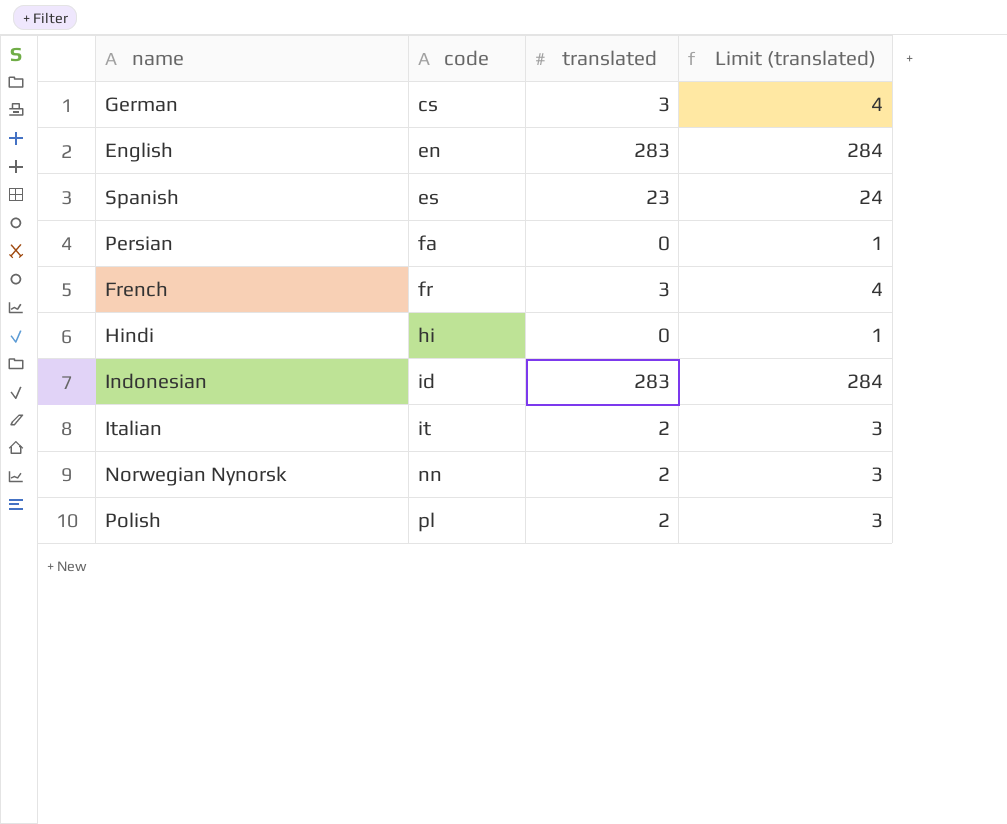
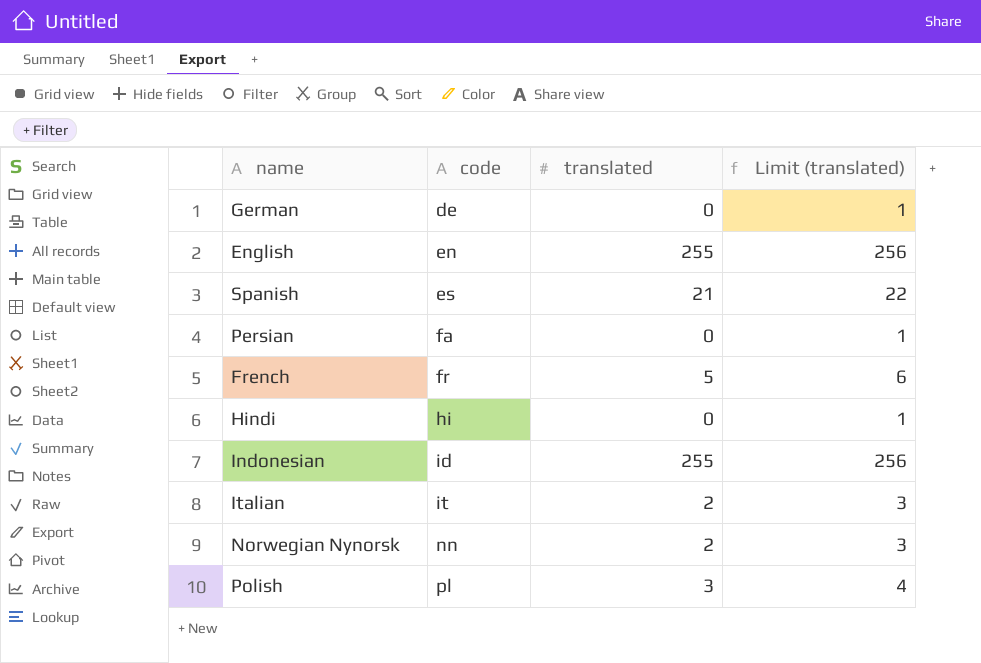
German | code: cs -> de
German | translated: 3 -> 0
German | Limit (translated): 4 -> 1
English | translated: 283 -> 255
English | Limit (translated): 284 -> 256
Spanish | translated: 23 -> 21
Spanish | Limit (translated): 24 -> 22
French | translated: 3 -> 5
French | Limit (translated): 4 -> 6
Indonesian | translated: 283 -> 255
Indonesian | Limit (translated): 284 -> 256
Polish | translated: 2 -> 3
Polish | Limit (translated): 3 -> 4

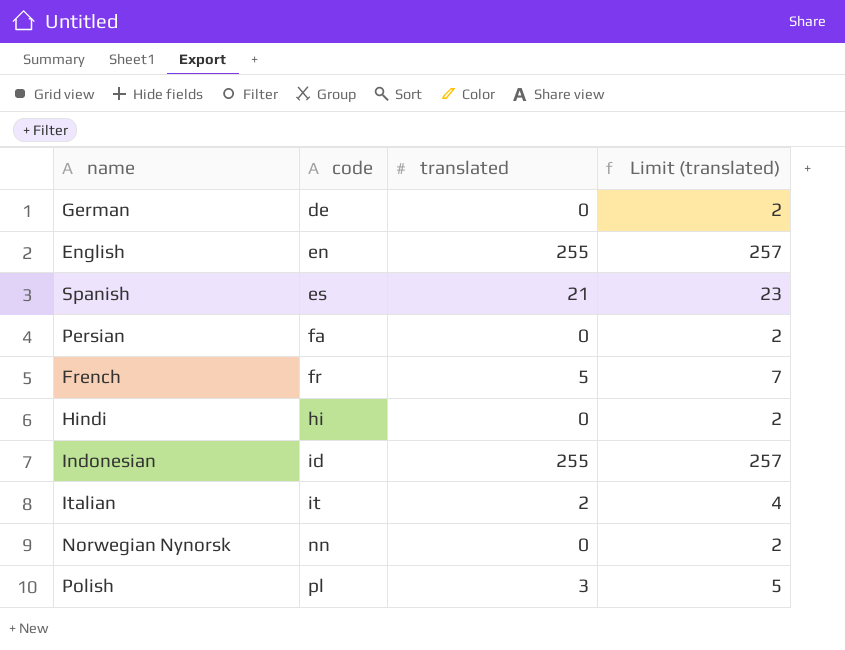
column Limit (translated) | formula: [translated] + 1 -> [translated] + 2
Norwegian Nynorsk | translated: 2 -> 0

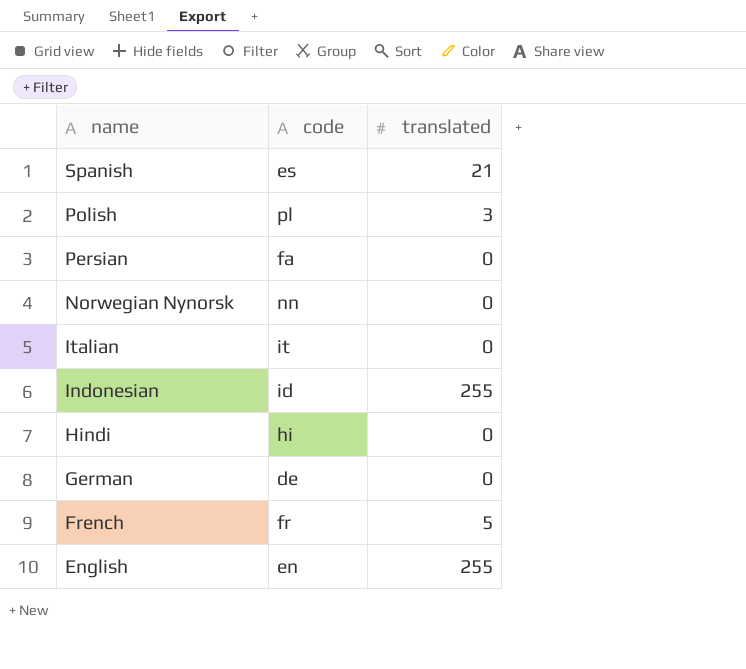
row order: code ascending -> name descending
column Limit (translated) | formula: [translated] + 2 -> none
Italian | translated: 2 -> 0

